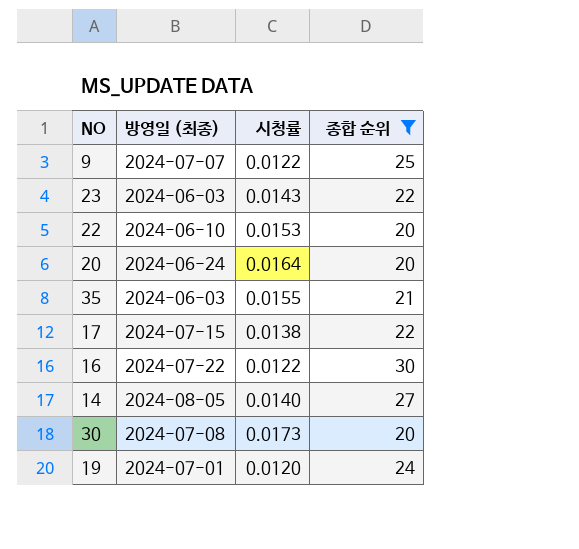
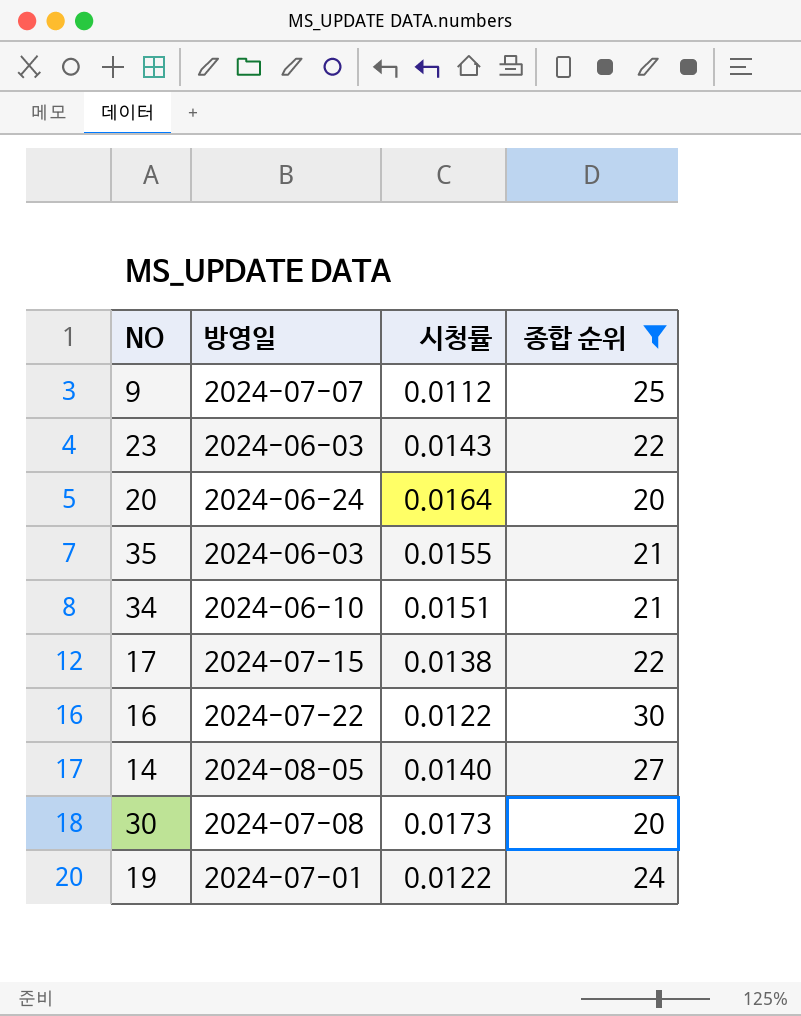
column name: 방영일 (최종) -> 방영일
row 22: 2024-06-10 | 0.0153 | 20 -> none
9 | 시청률: 0.0122 -> 0.0112
row 34: none -> 2024-06-10 | 0.0151 | 21
19 | 시청률: 0.0120 -> 0.0122

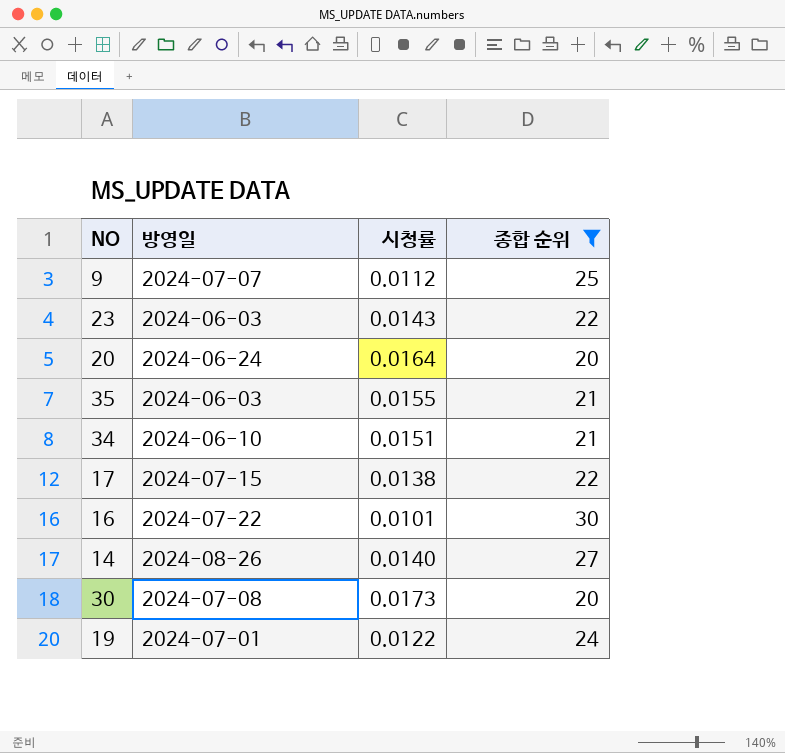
16 | 시청률: 0.0122 -> 0.0101
14 | 방영일: 2024-08-05 -> 2024-08-26

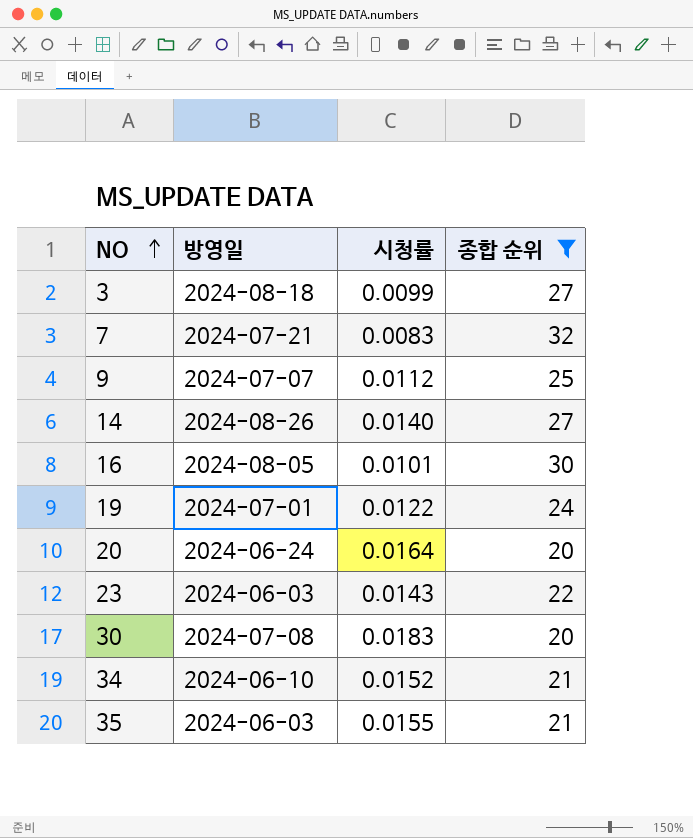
row order: none -> NO ascending
row 17: 2024-07-15 | 0.0138 | 22 -> none
row 3: none -> 2024-08-18 | 0.0099 | 27
row 7: none -> 2024-07-21 | 0.0083 | 32
16 | 방영일: 2024-07-22 -> 2024-08-05
30 | 시청률: 0.0173 -> 0.0183
34 | 시청률: 0.0151 -> 0.0152

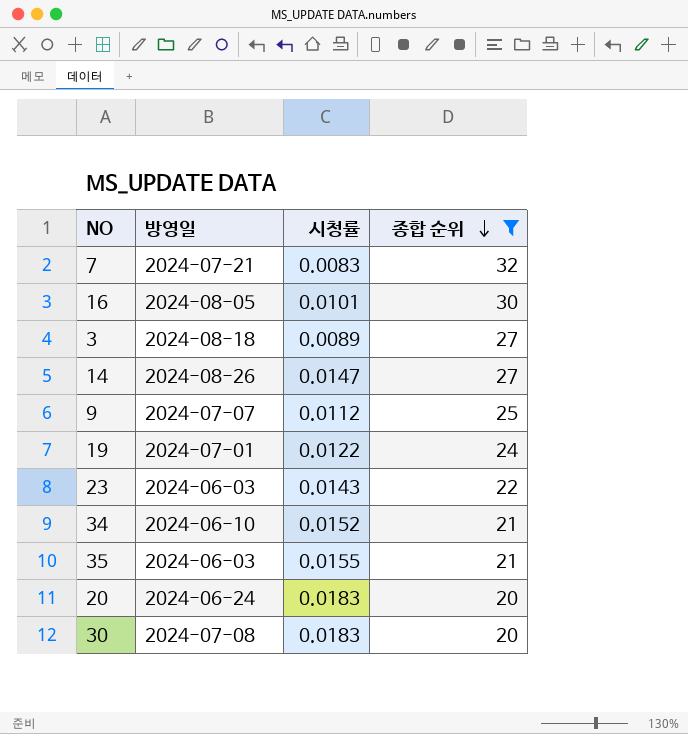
row order: NO ascending -> 종합 순위 descending
3 | 시청률: 0.0099 -> 0.0089
14 | 시청률: 0.0140 -> 0.0147
20 | 시청률: 0.0164 -> 0.0183

